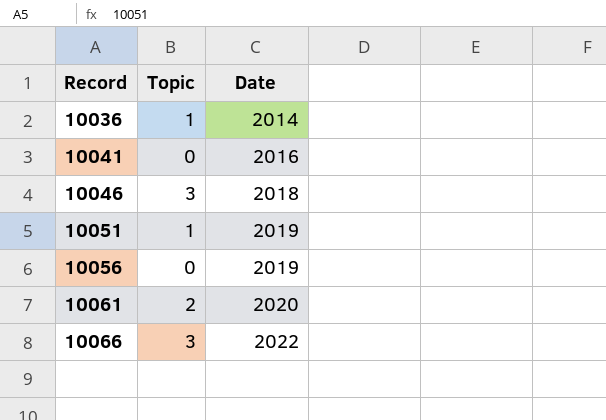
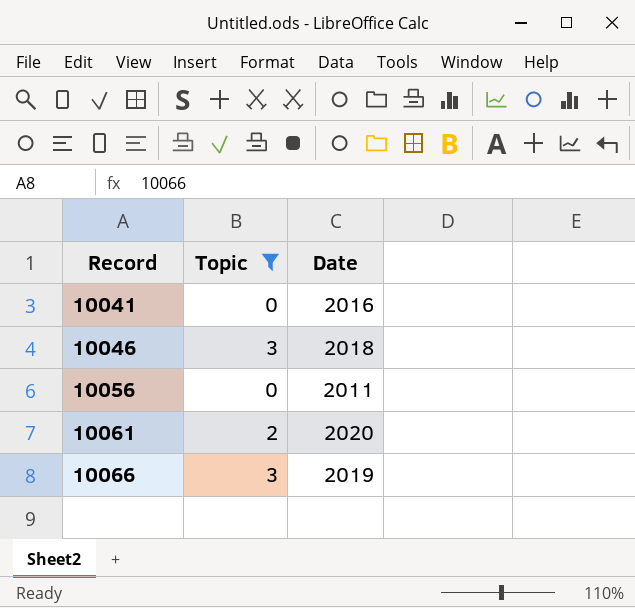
filter: none -> Topic != 1
10056 | Date: 2019 -> 2011
10066 | Date: 2022 -> 2019

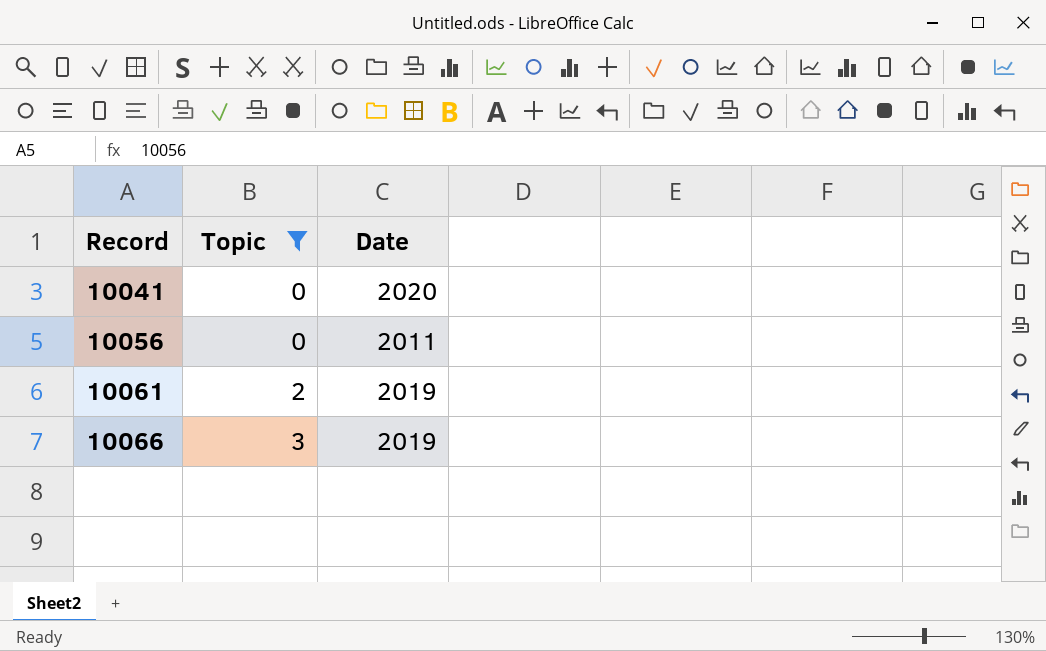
row 10046: 3 | 2018 -> none
10041 | Date: 2016 -> 2020
10061 | Date: 2020 -> 2019

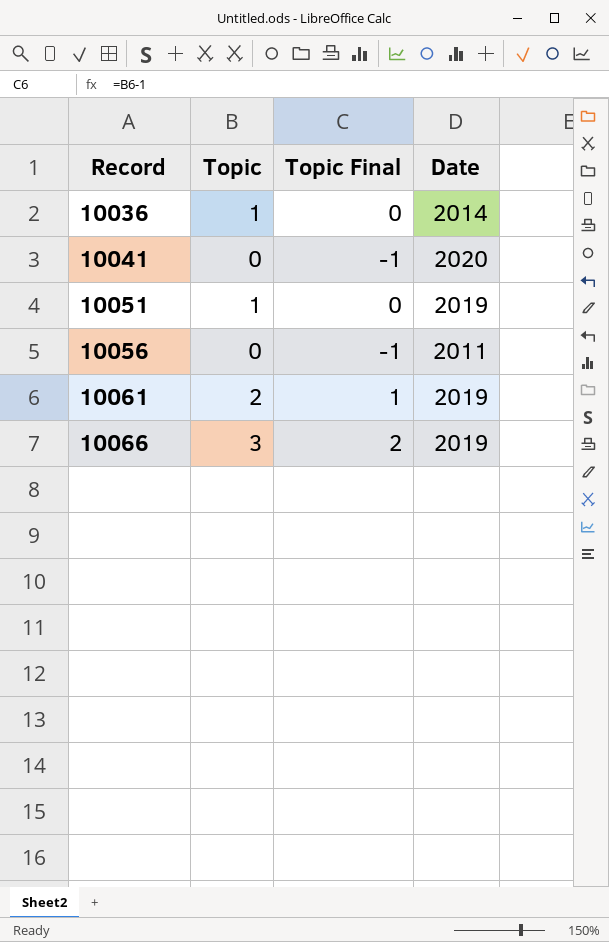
filter: Topic != 1 -> none
column Topic Final | formula: none -> [Topic] - 1

